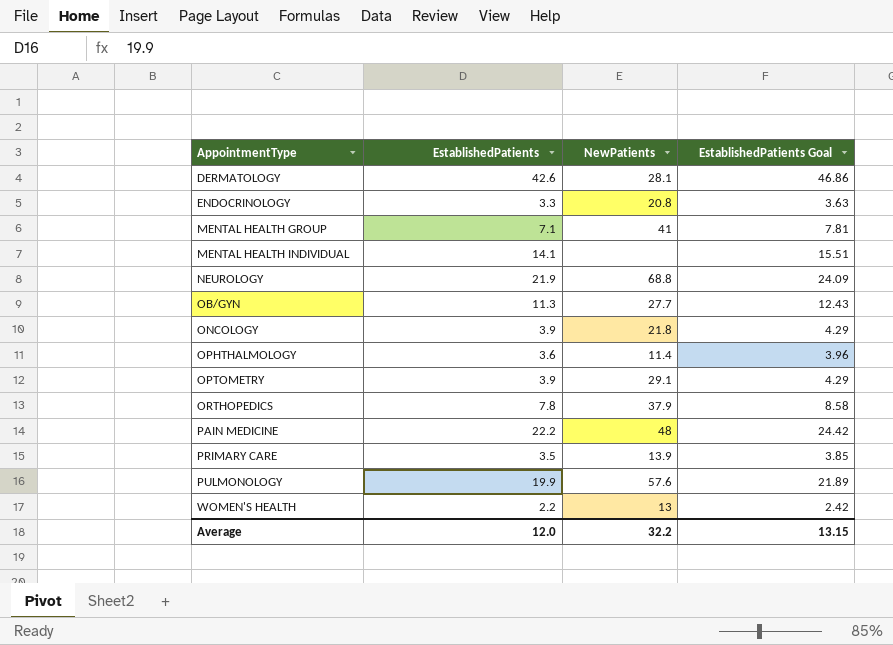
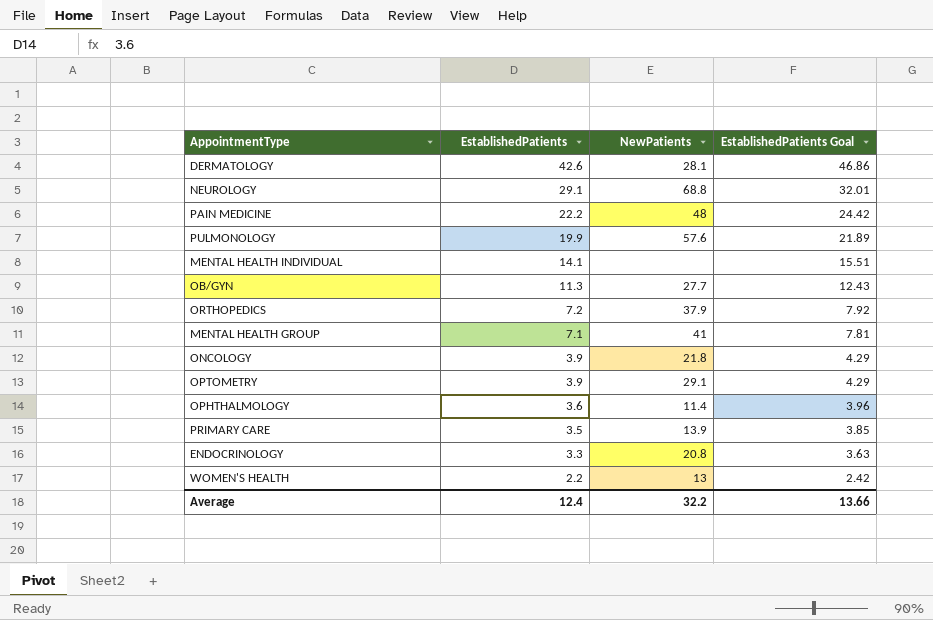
row order: AppointmentType ascending -> EstablishedPatients descending
NEUROLOGY | EstablishedPatients: 21.9 -> 29.1
NEUROLOGY | EstablishedPatients Goal: 24.09 -> 32.01
ORTHOPEDICS | EstablishedPatients: 7.8 -> 7.2
ORTHOPEDICS | EstablishedPatients Goal: 8.58 -> 7.92
Average | EstablishedPatients: 12.0 -> 12.4
Average | EstablishedPatients Goal: 13.15 -> 13.66

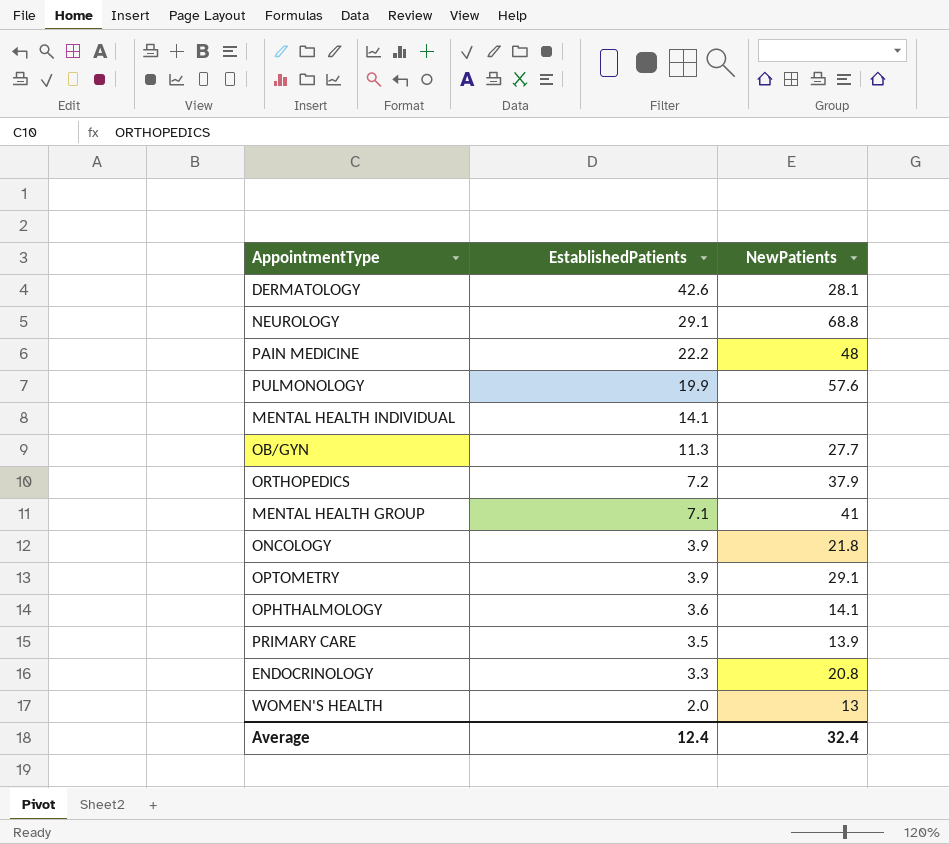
column EstablishedPatients Goal | formula: [EstablishedPatients] * 1.1 -> none
OPHTHALMOLOGY | NewPatients: 11.4 -> 14.1
WOMEN'S HEALTH | EstablishedPatients: 2.2 -> 2.0
Average | NewPatients: 32.2 -> 32.4

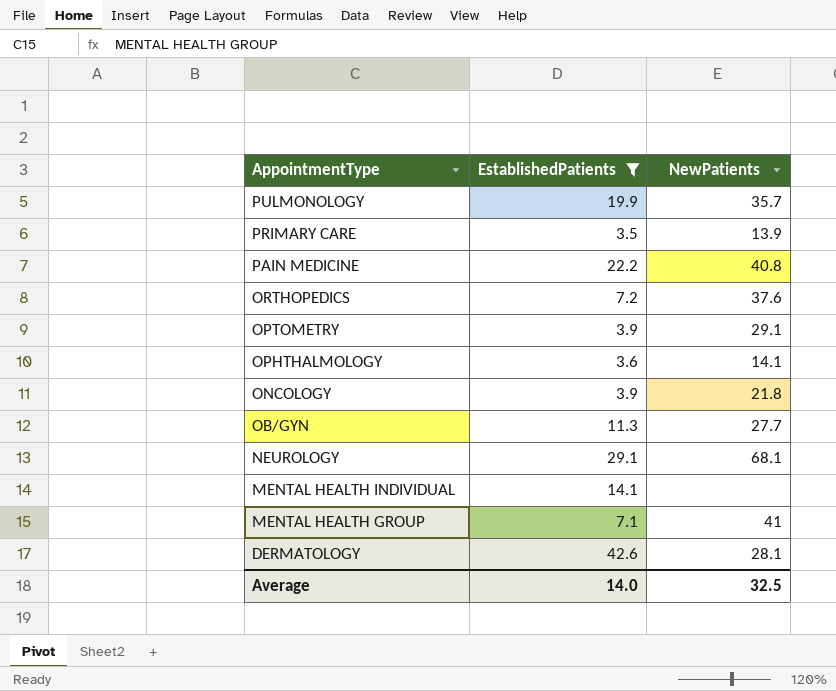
filter: none -> EstablishedPatients >= 3.5
row order: EstablishedPatients descending -> AppointmentType descending
PULMONOLOGY | NewPatients: 57.6 -> 35.7
PAIN MEDICINE | NewPatients: 48 -> 40.8
ORTHOPEDICS | NewPatients: 37.9 -> 37.6
NEUROLOGY | NewPatients: 68.8 -> 68.1
Average | EstablishedPatients: 12.4 -> 14.0
Average | NewPatients: 32.4 -> 32.5

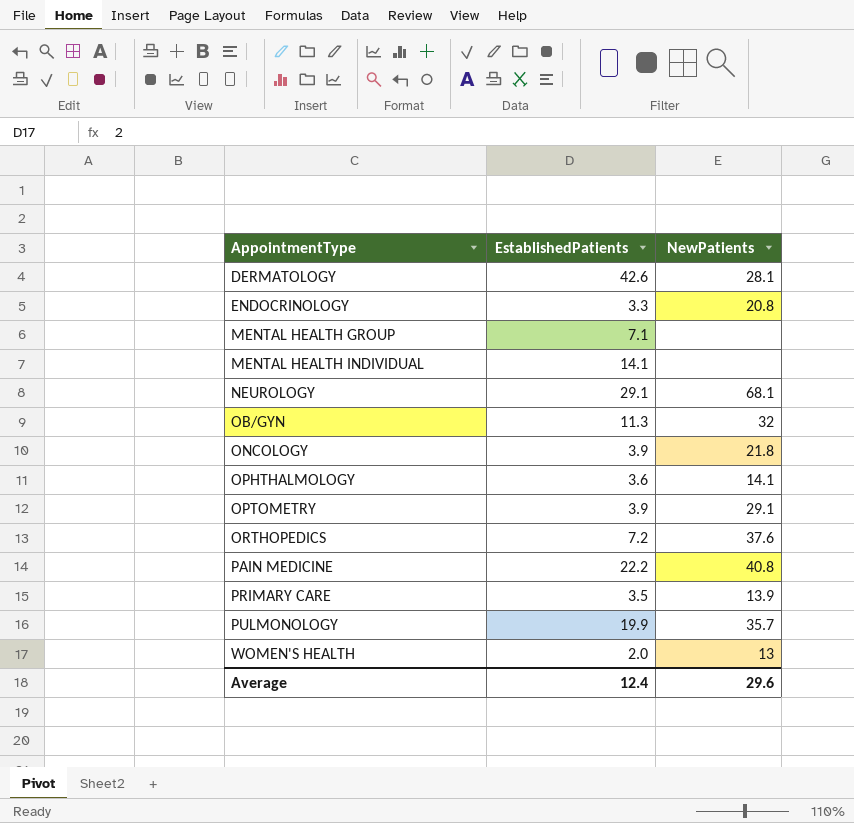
filter: EstablishedPatients >= 3.5 -> none
row order: AppointmentType descending -> AppointmentType ascending
MENTAL HEALTH GROUP | NewPatients: 41 -> none
OB/GYN | NewPatients: 27.7 -> 32
Average | EstablishedPatients: 14.0 -> 12.4
Average | NewPatients: 32.5 -> 29.6

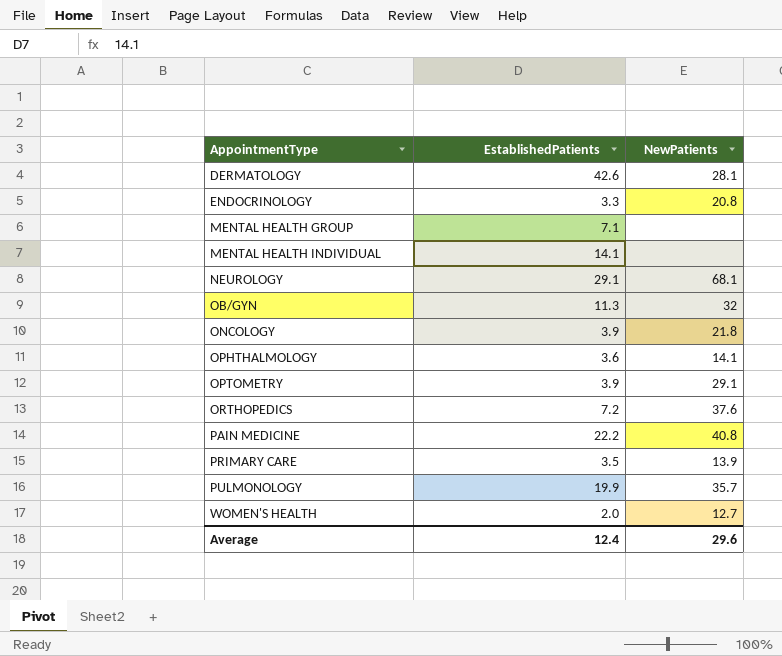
WOMEN'S HEALTH | NewPatients: 13 -> 12.7

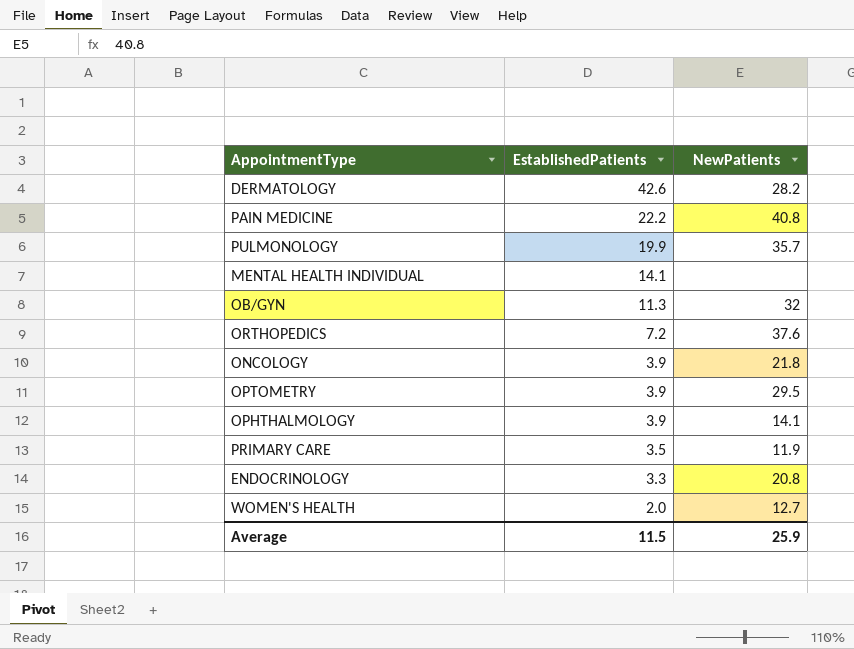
row order: AppointmentType ascending -> EstablishedPatients descending
row MENTAL HEALTH GROUP: 7.1 | none -> none
row NEUROLOGY: 29.1 | 68.1 -> none
DERMATOLOGY | NewPatients: 28.1 -> 28.2
OPTOMETRY | NewPatients: 29.1 -> 29.5
OPHTHALMOLOGY | EstablishedPatients: 3.6 -> 3.9
PRIMARY CARE | NewPatients: 13.9 -> 11.9
Average | EstablishedPatients: 12.4 -> 11.5
Average | NewPatients: 29.6 -> 25.9

